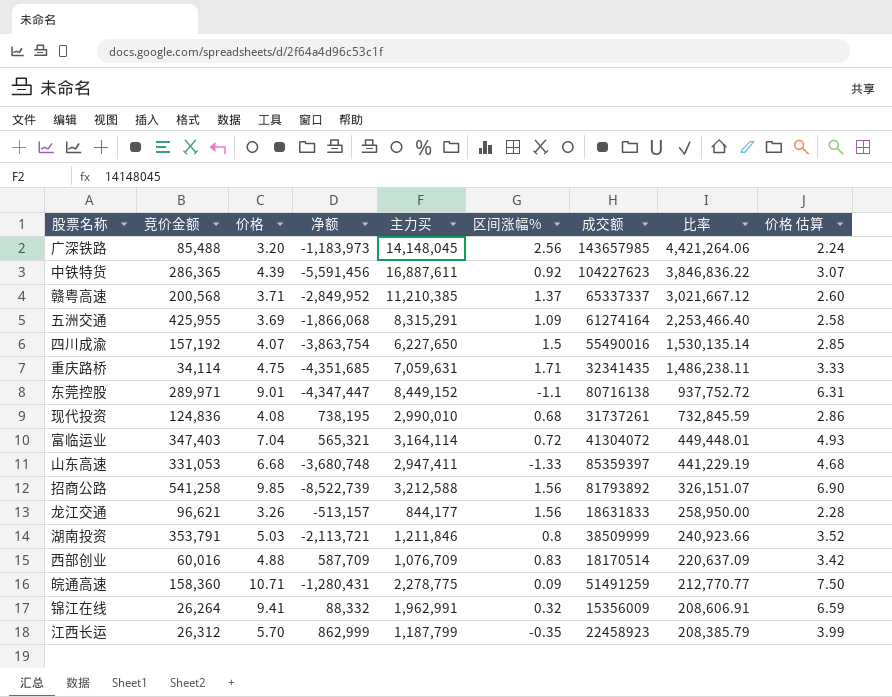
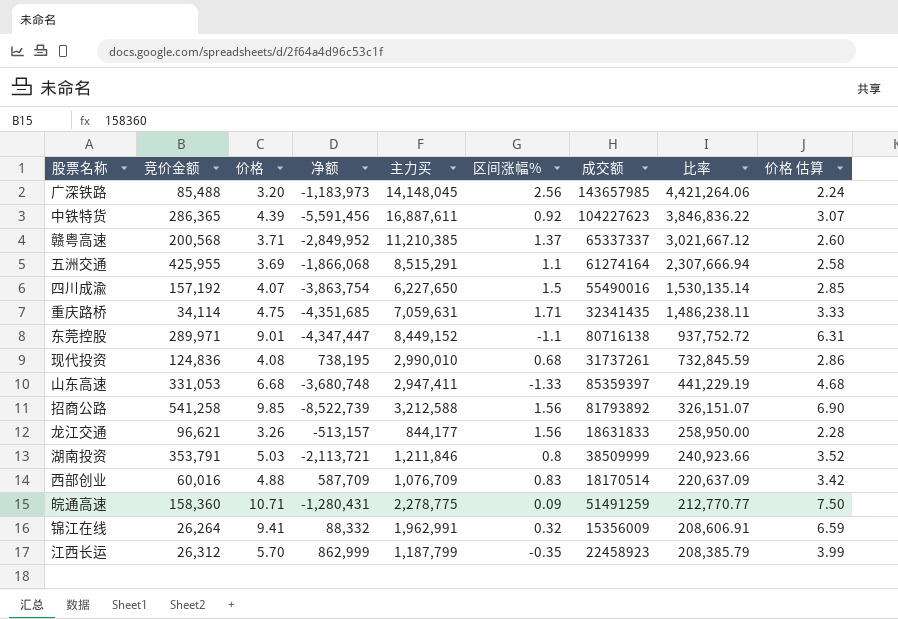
row 富临运业: 347,403 | 7.04 | 565,321 | 3,164,114 | 0.72 | 41304072 | 449,448.01 | 4.93 -> none
五洲交通 | 主力买: 8,315,291 -> 8,515,291
五洲交通 | 区间涨幅%: 1.09 -> 1.1
五洲交通 | 比率: 2,253,466.40 -> 2,307,666.94

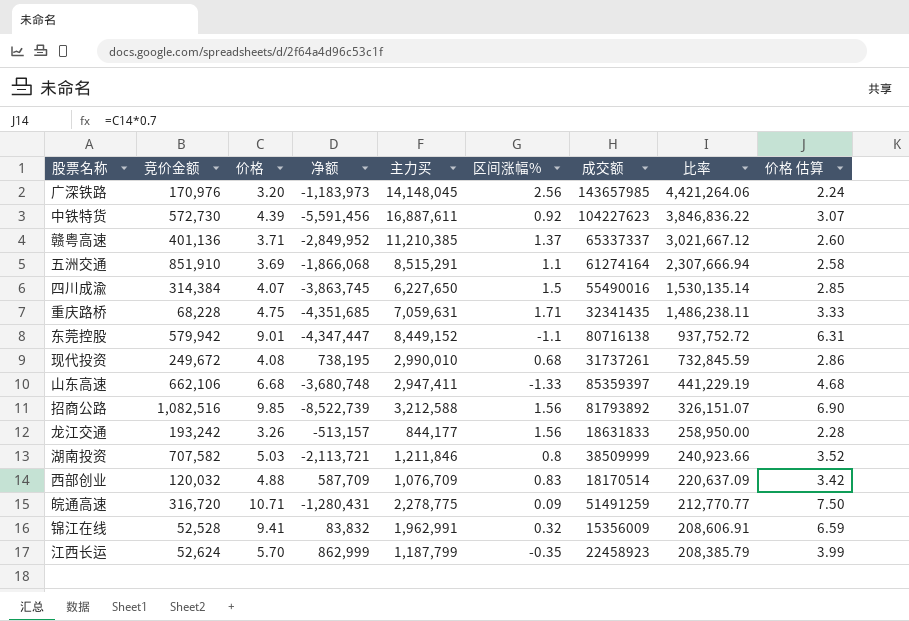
广深铁路 | 竞价金额: 85,488 -> 170,976
中铁特货 | 竞价金额: 286,365 -> 572,730
赣粤高速 | 竞价金额: 200,568 -> 401,136
五洲交通 | 竞价金额: 425,955 -> 851,910
四川成渝 | 竞价金额: 157,192 -> 314,384
四川成渝 | 净额: -3,863,754 -> -3,863,745
重庆路桥 | 竞价金额: 34,114 -> 68,228
东莞控股 | 竞价金额: 289,971 -> 579,942
现代投资 | 竞价金额: 124,836 -> 249,672
山东高速 | 竞价金额: 331,053 -> 662,106
招商公路 | 竞价金额: 541,258 -> 1,082,516
龙江交通 | 竞价金额: 96,621 -> 193,242
湖南投资 | 竞价金额: 353,791 -> 707,582
西部创业 | 竞价金额: 60,016 -> 120,032
皖通高速 | 竞价金额: 158,360 -> 316,720
锦江在线 | 竞价金额: 26,264 -> 52,528
锦江在线 | 净额: 88,332 -> 83,832
江西长运 | 竞价金额: 26,312 -> 52,624

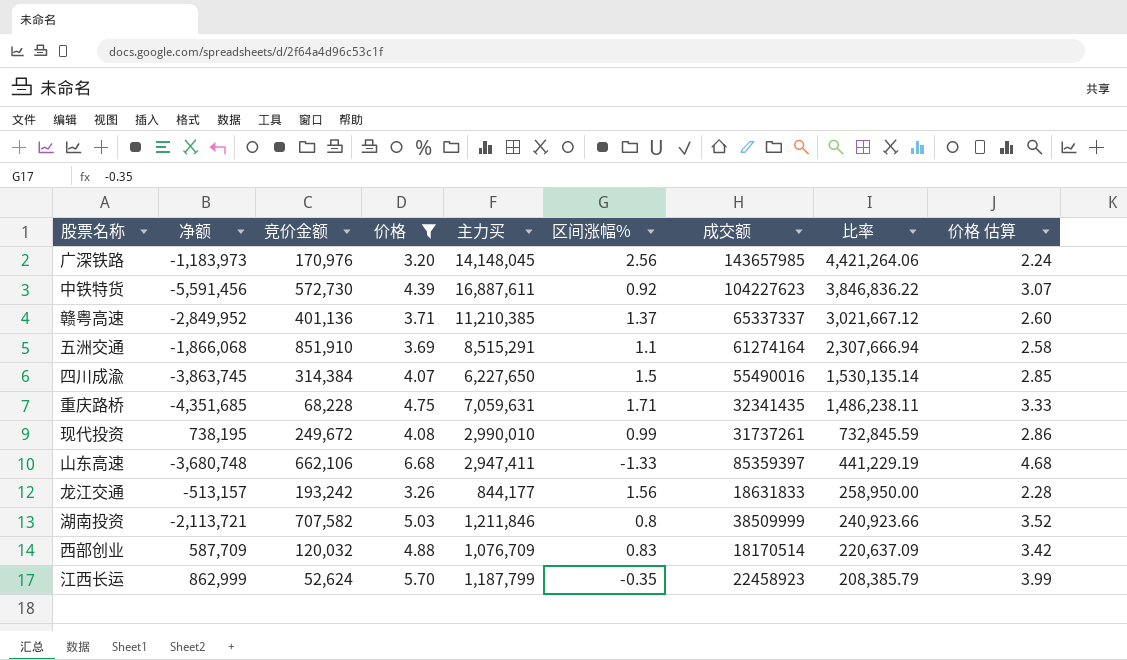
filter: none -> 价格 <= 6.68
column 净额 | position: 4 -> 2
现代投资 | 区间涨幅%: 0.68 -> 0.99

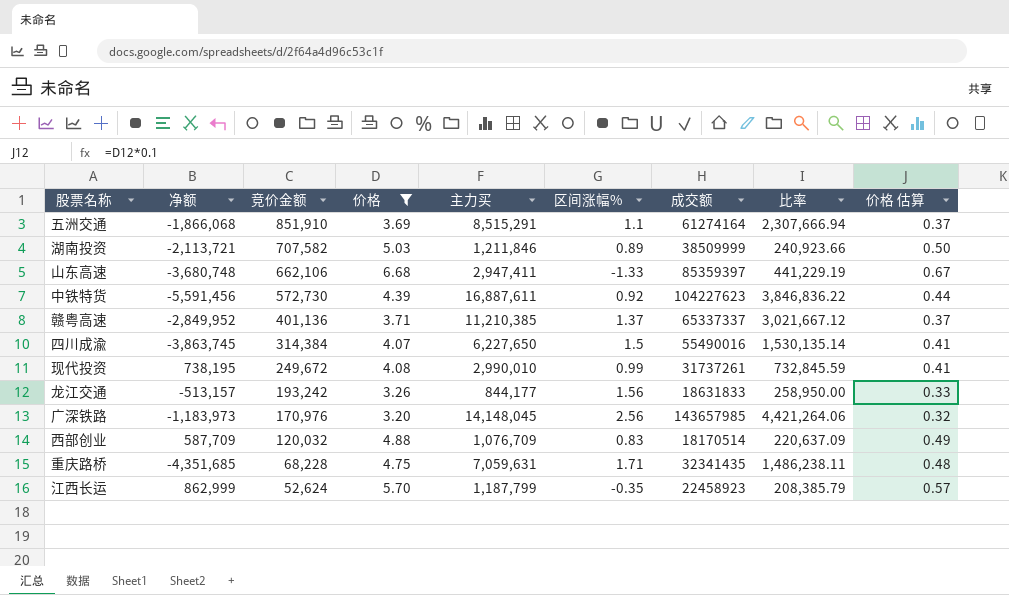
row order: 比率 descending -> 竞价金额 descending
column 价格 估算 | formula: [价格] * 0.7 -> [价格] * 0.1
湖南投资 | 区间涨幅%: 0.8 -> 0.89

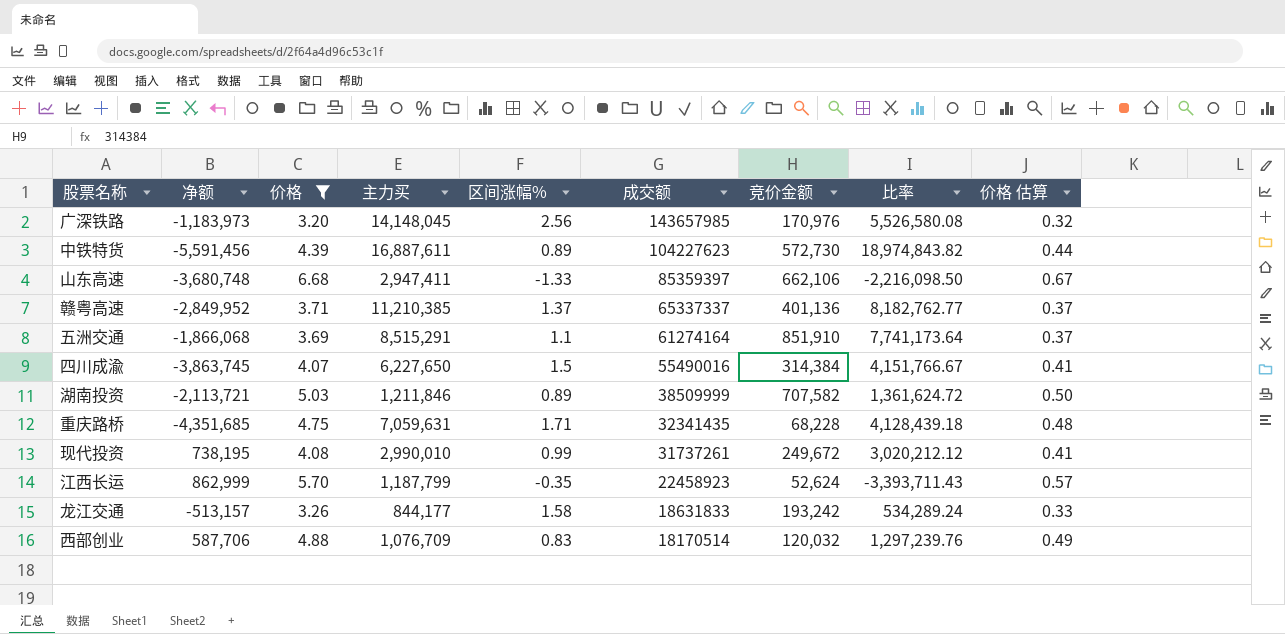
row order: 竞价金额 descending -> 成交额 descending
column 竞价金额 | position: 3 -> 7
column 比率 | formula: [主力买] / [价格] -> [主力买] / [区间涨幅%]
中铁特货 | 区间涨幅%: 0.92 -> 0.89
龙江交通 | 区间涨幅%: 1.56 -> 1.58
西部创业 | 净额: 587,709 -> 587,706

